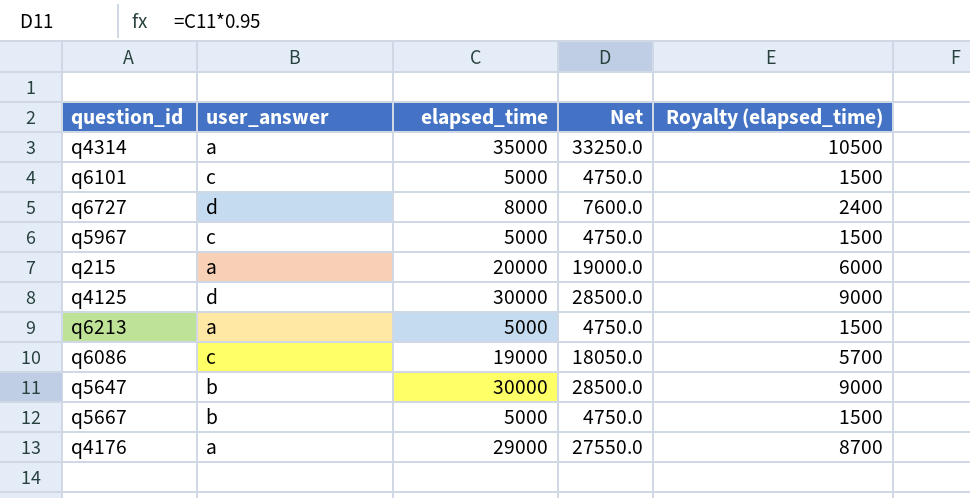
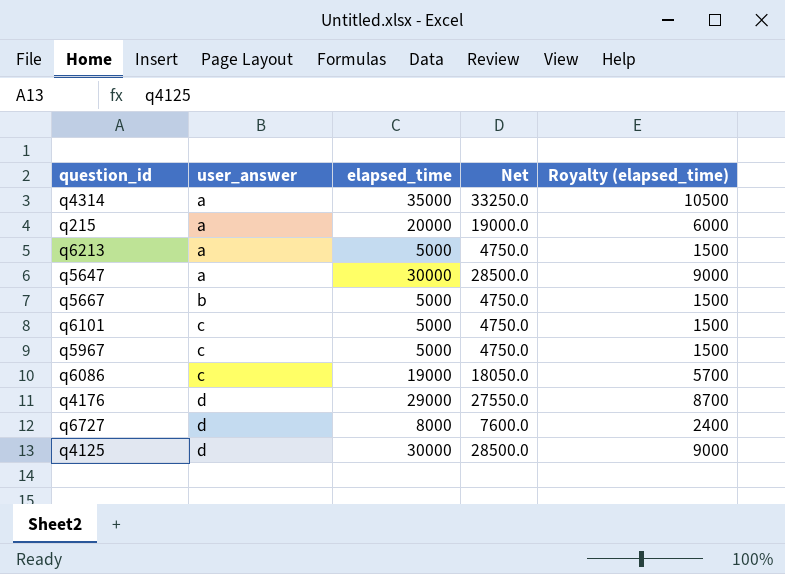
row order: none -> user_answer ascending
q5647 | user_answer: b -> a
q4176 | user_answer: a -> d

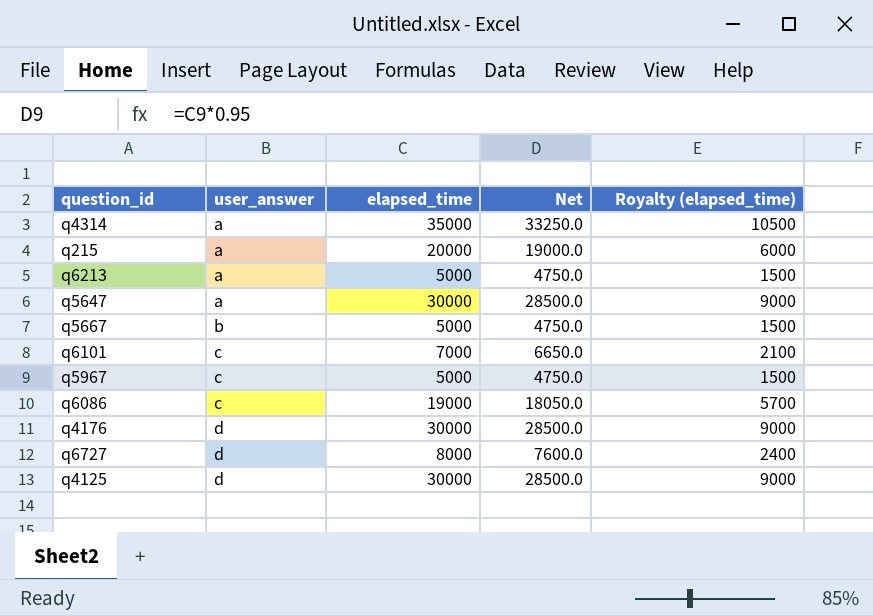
q6101 | elapsed_time: 5000 -> 7000
q6101 | Net: 4750.0 -> 6650.0
q6101 | Royalty (elapsed_time): 1500 -> 2100
q4176 | elapsed_time: 29000 -> 30000
q4176 | Net: 27550.0 -> 28500.0
q4176 | Royalty (elapsed_time): 8700 -> 9000

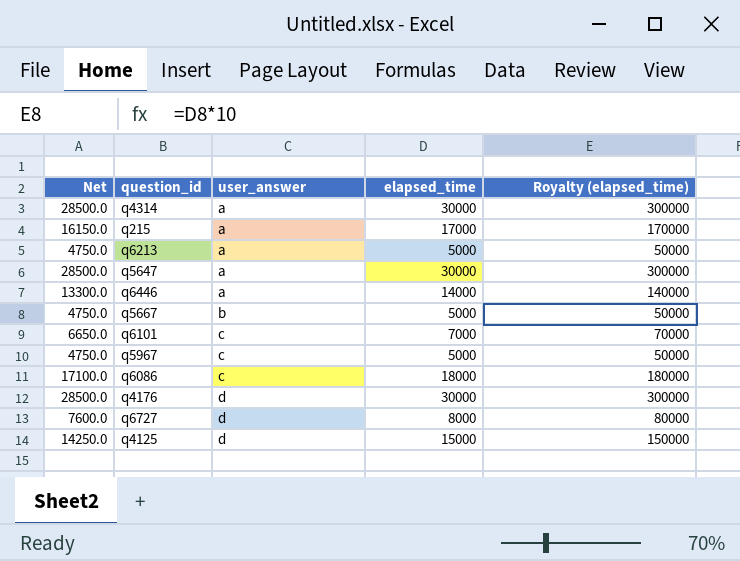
column Net | position: 4 -> 1
column Royalty (elapsed_time) | formula: [elapsed_time] * 0.3 -> [elapsed_time] * 10
q4314 | Net: 33250.0 -> 28500.0
q4314 | elapsed_time: 35000 -> 30000
q215 | Net: 19000.0 -> 16150.0
q215 | elapsed_time: 20000 -> 17000
row q6446: none -> 13300.0 | a | 14000 | 140000
q6086 | Net: 18050.0 -> 17100.0
q6086 | elapsed_time: 19000 -> 18000
q4125 | Net: 28500.0 -> 14250.0
q4125 | elapsed_time: 30000 -> 15000

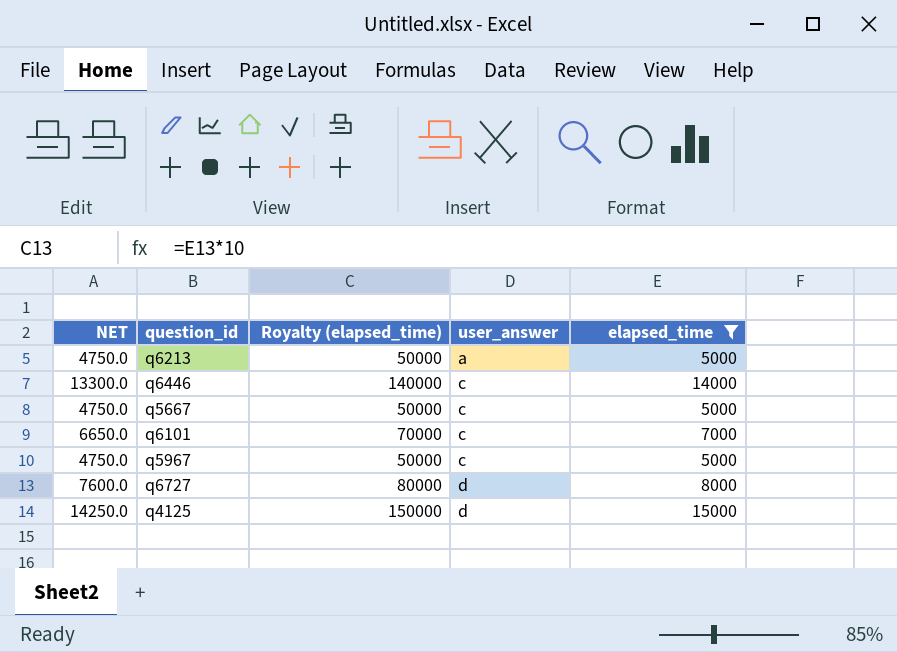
filter: none -> elapsed_time <= 15000
column name: Net -> NET
column Royalty (elapsed_time) | position: 5 -> 3
q6446 | user_answer: a -> c
q5667 | user_answer: b -> c

